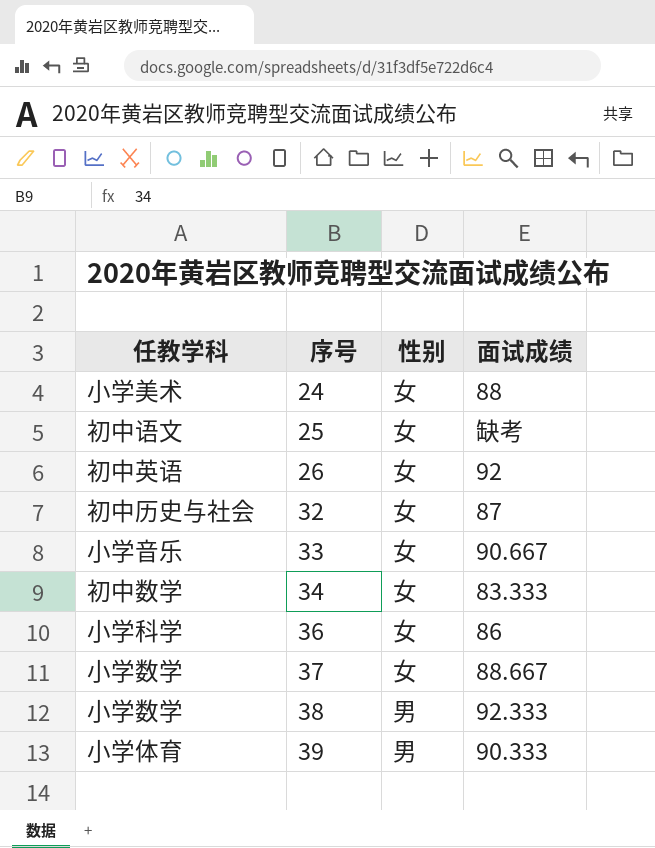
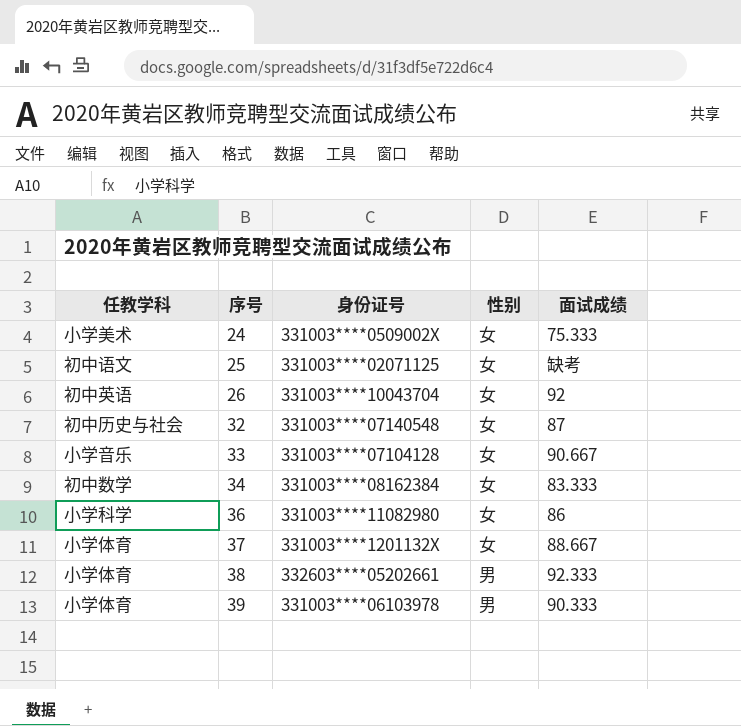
column 身份证号 | position: none -> 3
24 | 面试成绩: 88 -> 75.333
37 | 任教学科: 小学数学 -> 小学体育
38 | 任教学科: 小学数学 -> 小学体育

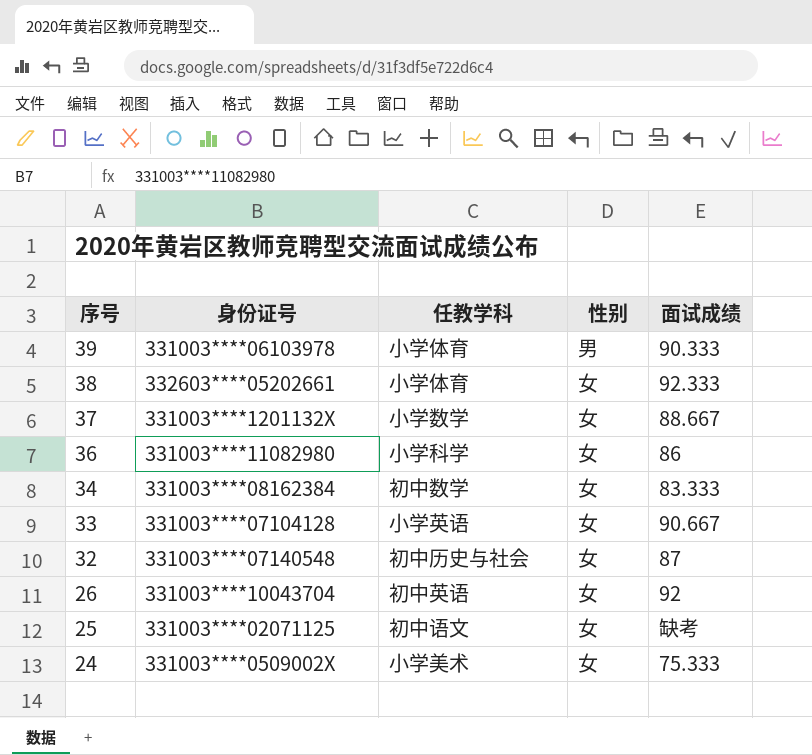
row order: 序号 ascending -> 序号 descending
column 任教学科 | position: 1 -> 3
38 | 性别: 男 -> 女
37 | 任教学科: 小学体育 -> 小学数学
33 | 任教学科: 小学音乐 -> 小学英语

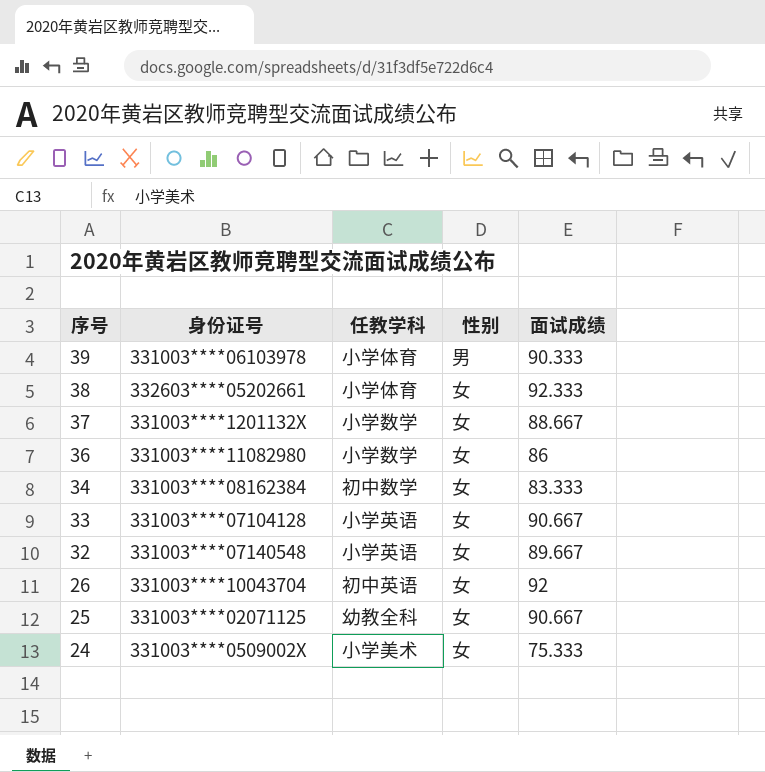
36 | 任教学科: 小学科学 -> 小学数学
32 | 任教学科: 初中历史与社会 -> 小学英语
32 | 面试成绩: 87 -> 89.667
25 | 任教学科: 初中语文 -> 幼教全科
25 | 面试成绩: 缺考 -> 90.667

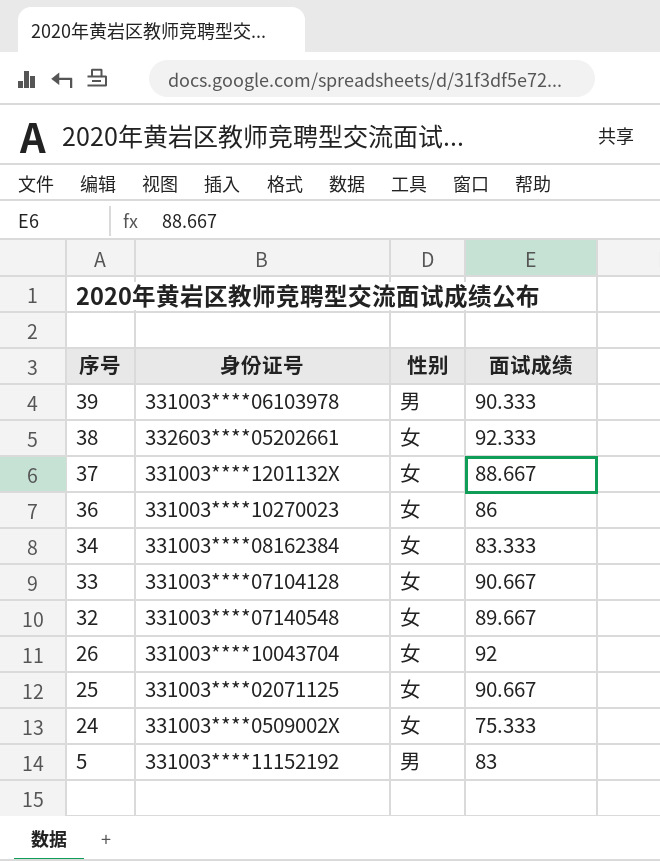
column 任教学科 | position: 3 -> none
36 | 身份证号: 331003****11082980 -> 331003****10270023
row 5: none -> 331003****11152192 | 男 | 83

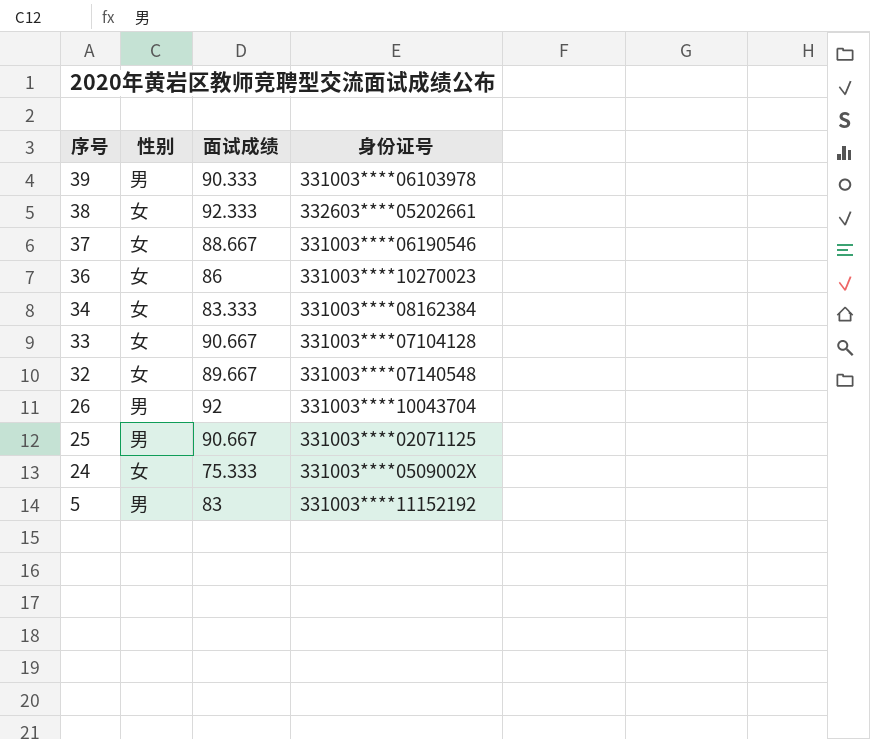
column 身份证号 | position: 2 -> 4
37 | 身份证号: 331003****1201132X -> 331003****06190546
26 | 性别: 女 -> 男
25 | 性别: 女 -> 男

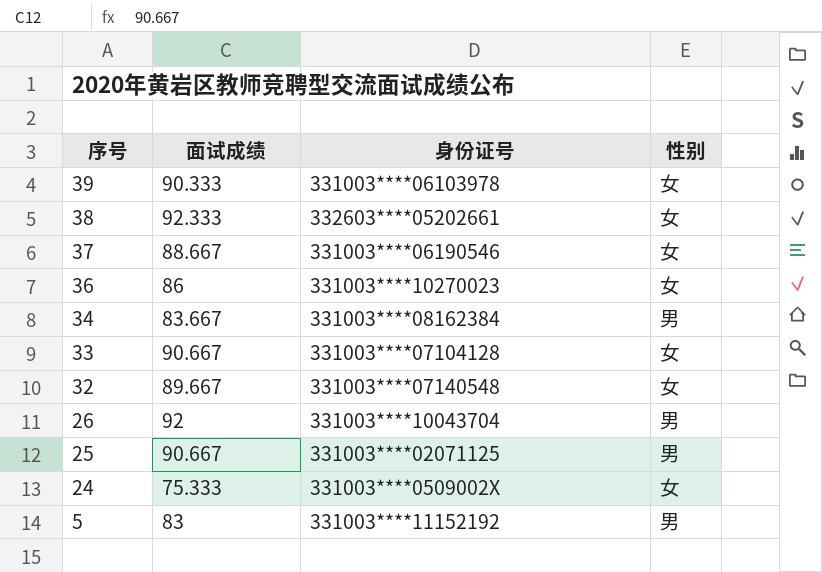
column 性别 | position: 2 -> 4
39 | 性别: 男 -> 女
34 | 面试成绩: 83.333 -> 83.667
34 | 性别: 女 -> 男

